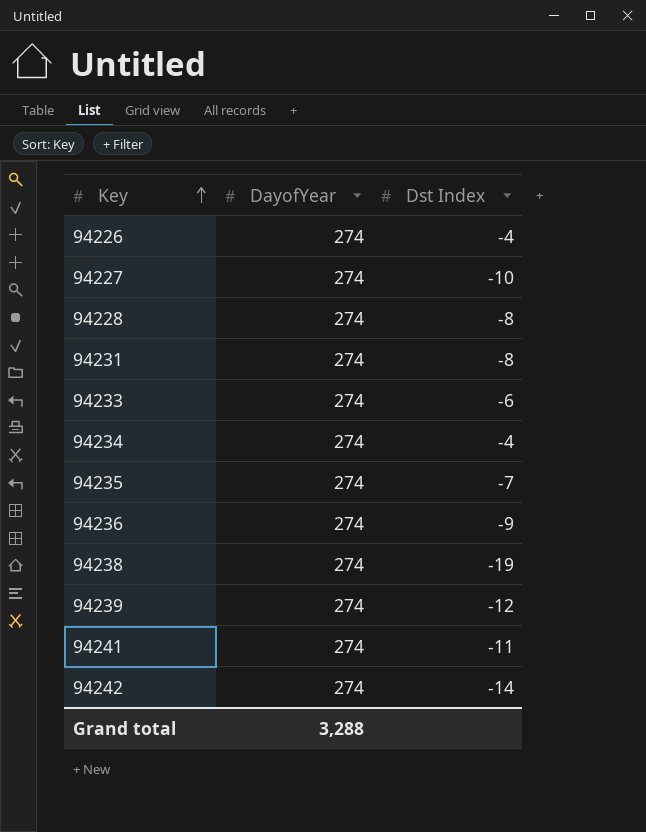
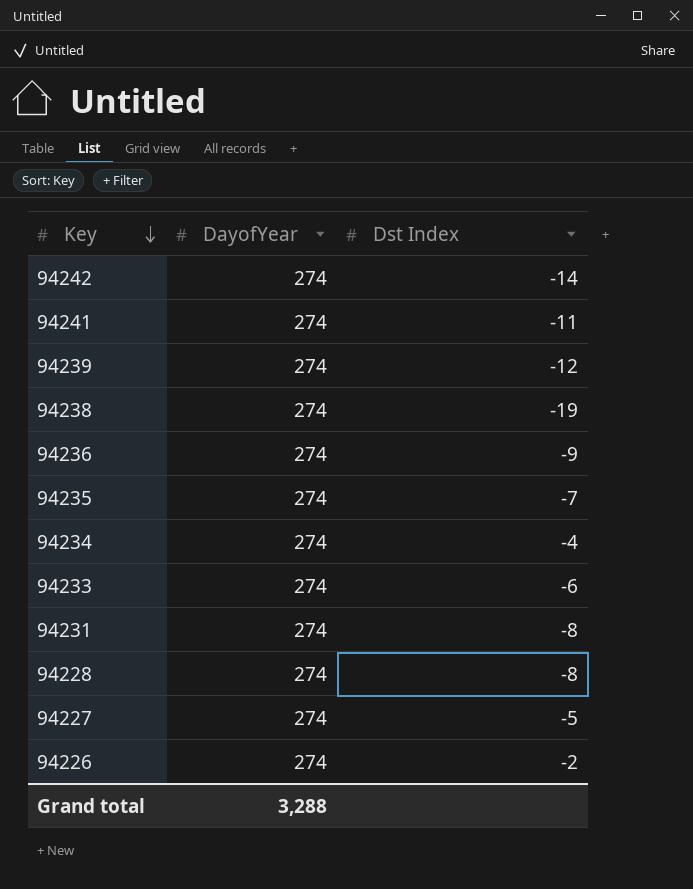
row order: Key ascending -> Key descending
94227 | Dst Index: -10 -> -5
94226 | Dst Index: -4 -> -2

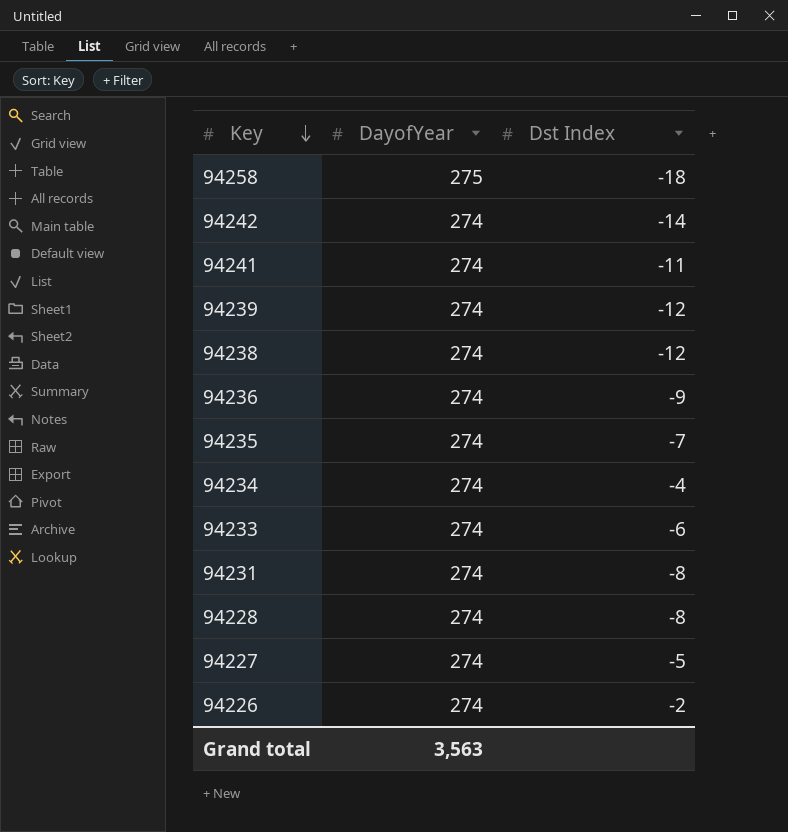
row 94258: none -> 275 | -18
94238 | Dst Index: -19 -> -12
Grand total | DayofYear: 3,288 -> 3,563

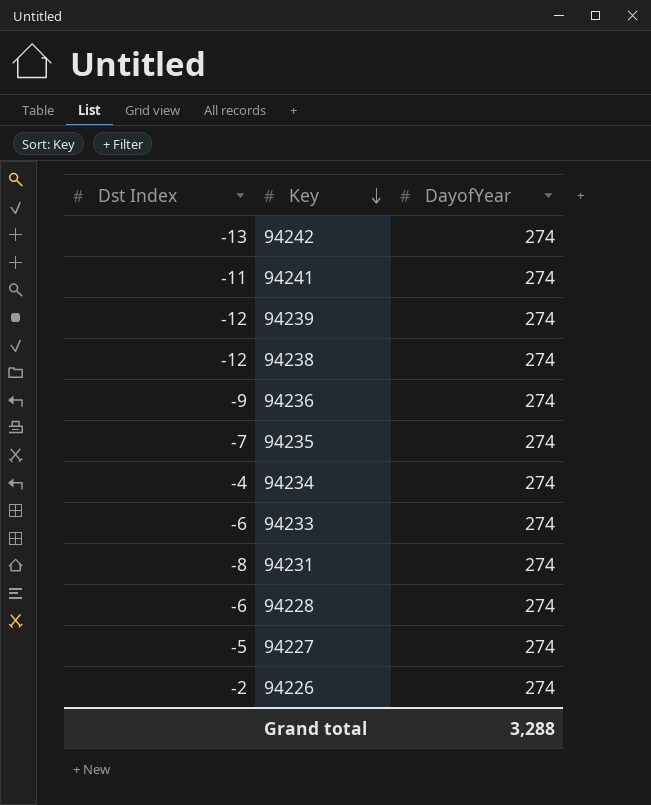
column Dst Index | position: 3 -> 1
row 94258: 275 | -18 -> none
94242 | Dst Index: -14 -> -13
94228 | Dst Index: -8 -> -6
Grand total | DayofYear: 3,563 -> 3,288

